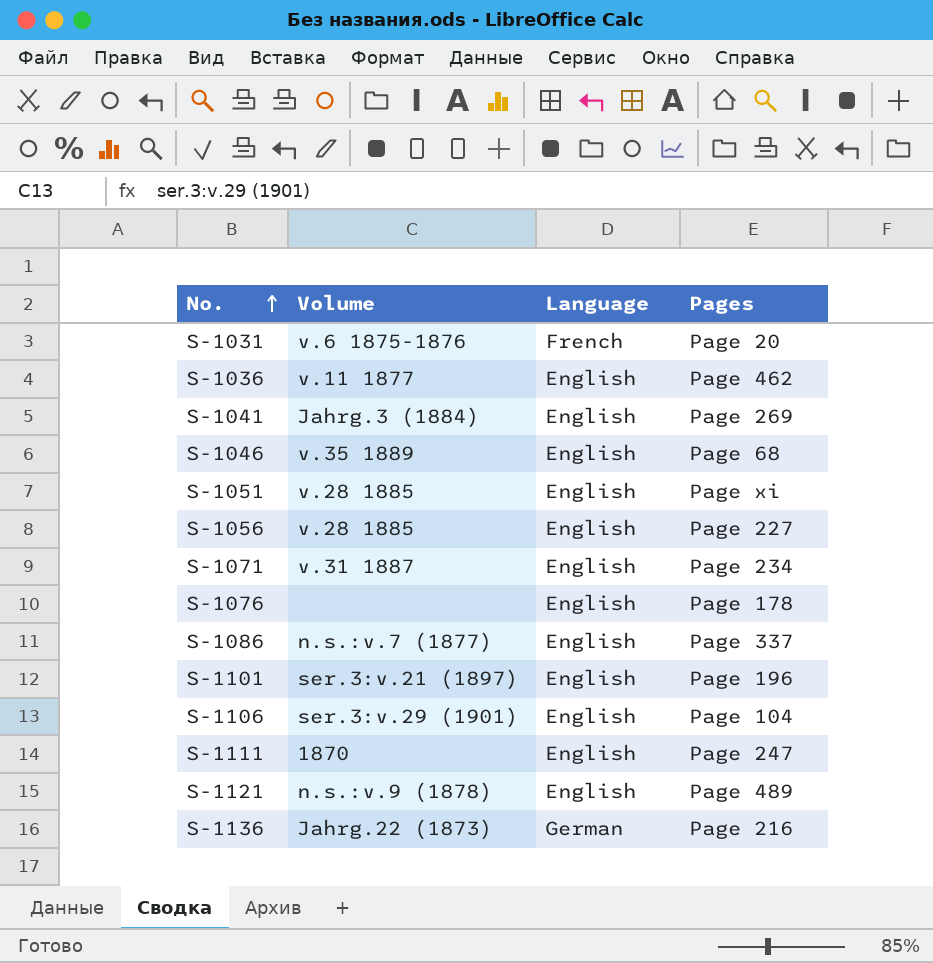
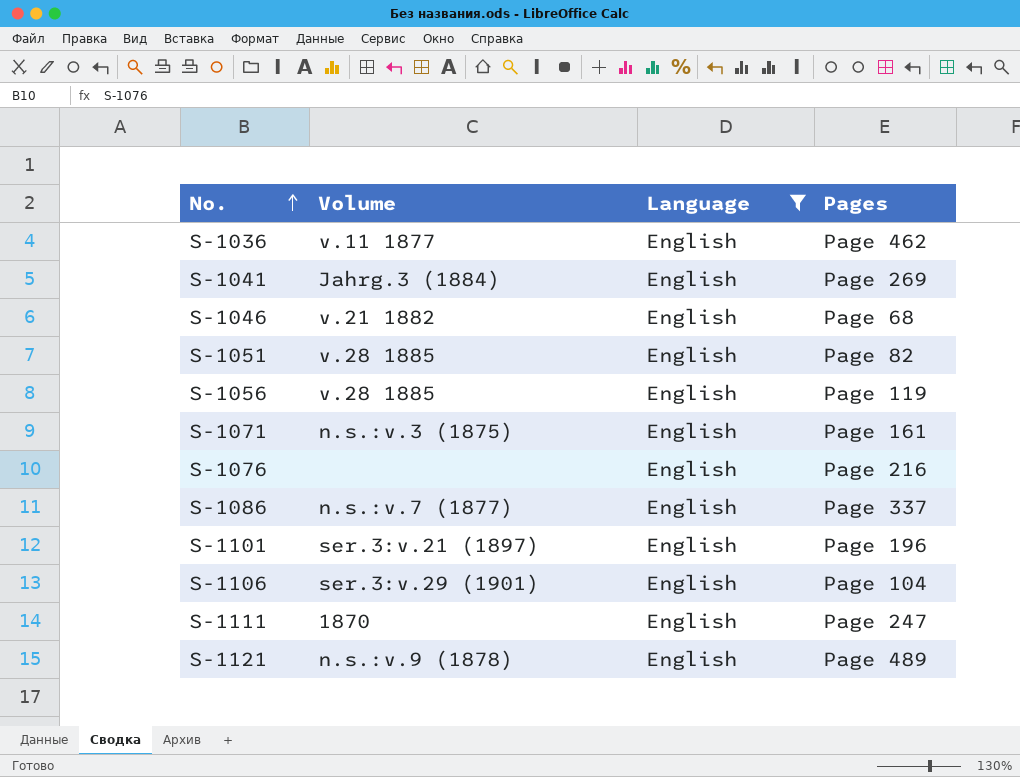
filter: none -> Language = English
S-1046 | Volume: v.35 1889 -> v.21 1882
S-1051 | Pages: Page xi -> Page 82
S-1056 | Pages: Page 227 -> Page 119
S-1071 | Volume: v.31 1887 -> n.s.:v.3 (1875)
S-1071 | Pages: Page 234 -> Page 161
S-1076 | Pages: Page 178 -> Page 216

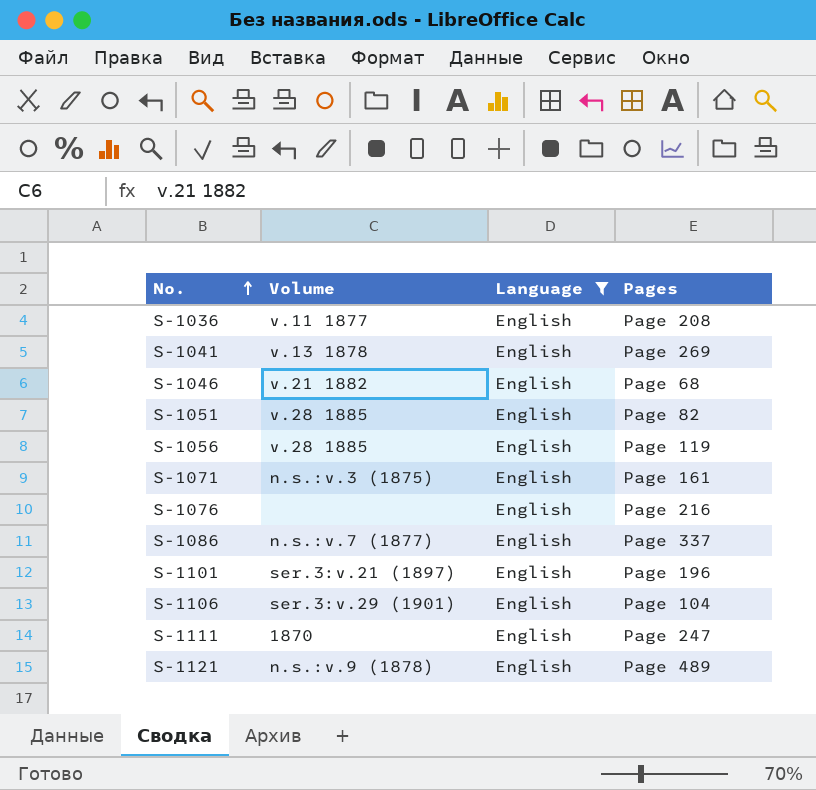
S-1036 | Pages: Page 462 -> Page 208
S-1041 | Volume: Jahrg.3 (1884) -> v.13 1878

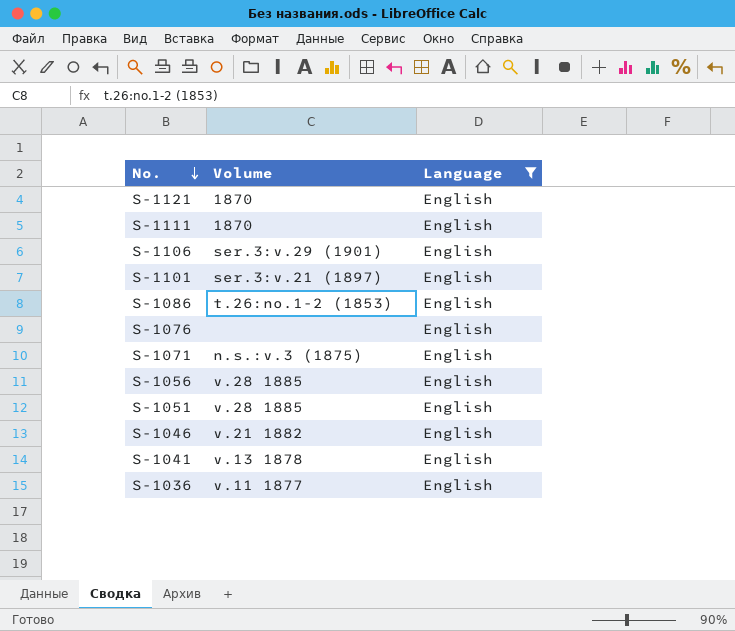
row order: No. ascending -> No. descending
column Pages | position: 4 -> none
S-1121 | Volume: n.s.:v.9 (1878) -> 1870
S-1086 | Volume: n.s.:v.7 (1877) -> t.26:no.1-2 (1853)

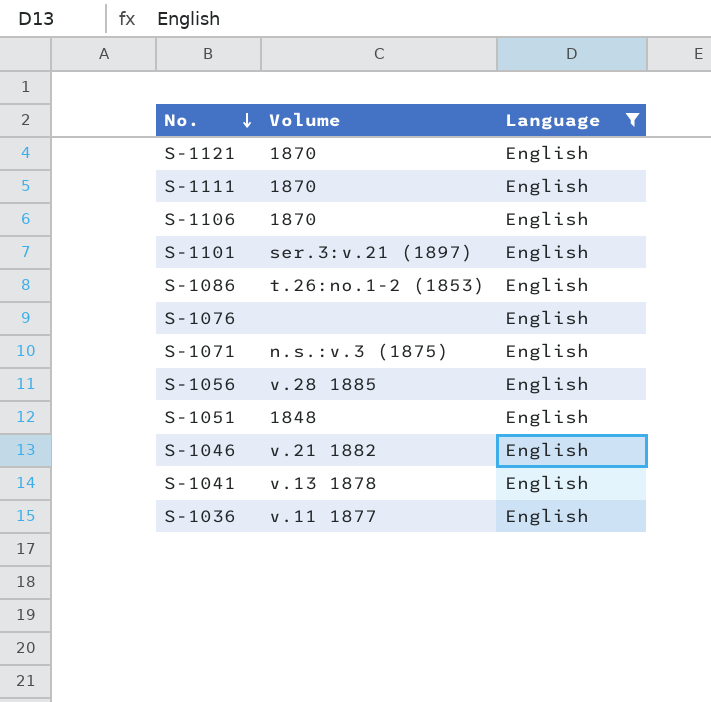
S-1106 | Volume: ser.3:v.29 (1901) -> 1870
S-1051 | Volume: v.28 1885 -> 1848

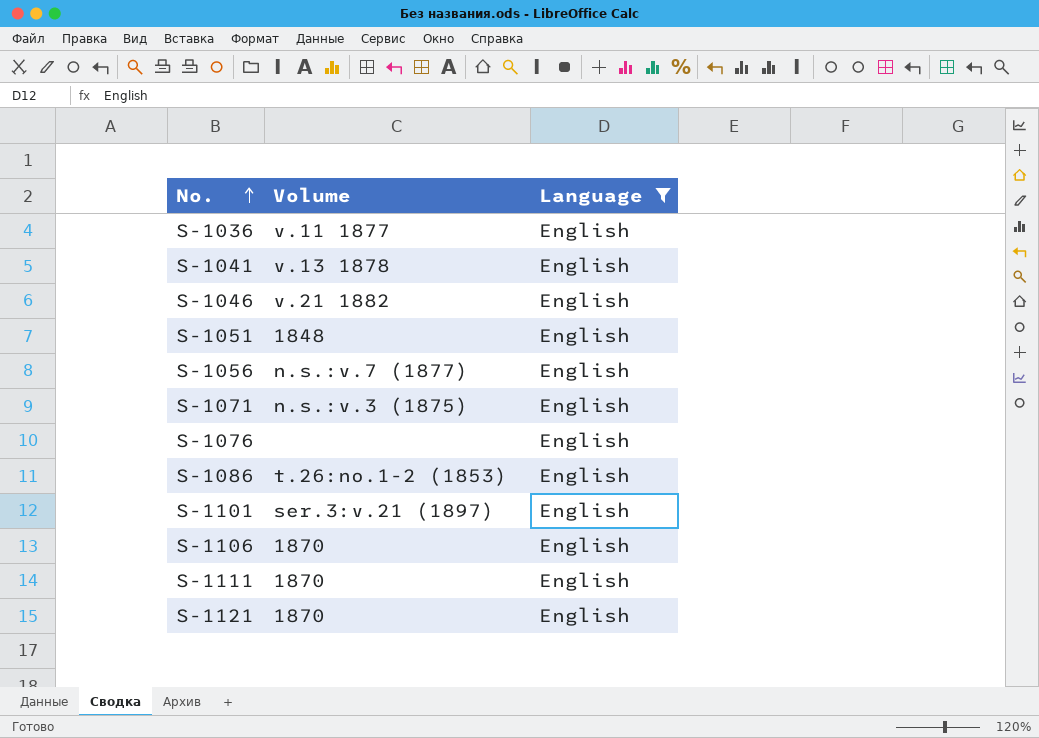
row order: No. descending -> No. ascending
S-1056 | Volume: v.28 1885 -> n.s.:v.7 (1877)

